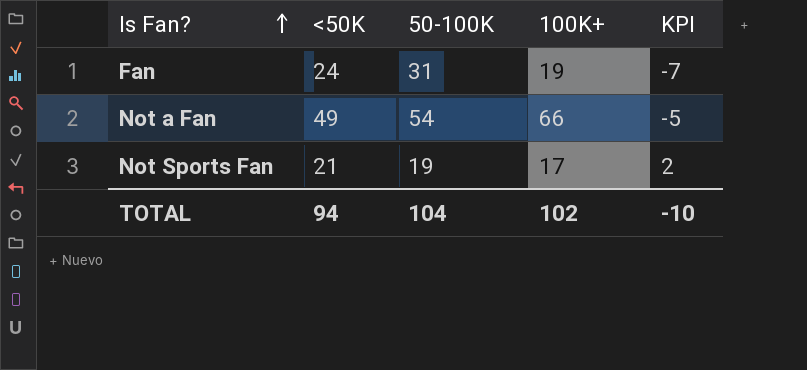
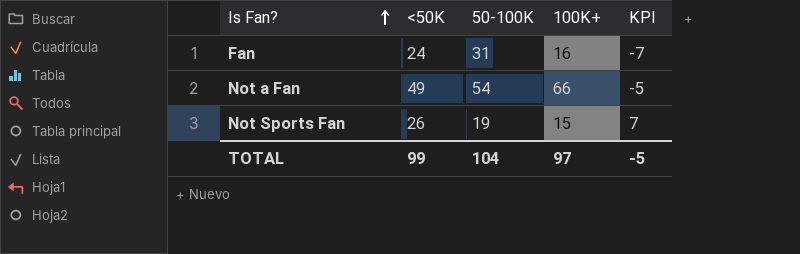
Fan | 100K+: 19 -> 16
Not Sports Fan | <50K: 21 -> 26
Not Sports Fan | 100K+: 17 -> 15
Not Sports Fan | KPI: 2 -> 7
TOTAL | <50K: 94 -> 99
TOTAL | 100K+: 102 -> 97
TOTAL | KPI: -10 -> -5

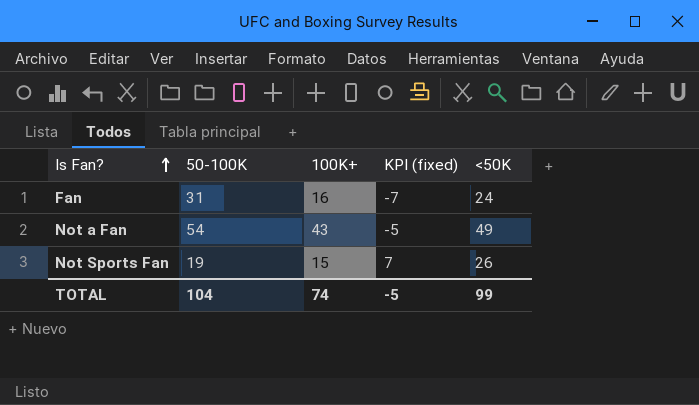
column name: KPI -> KPI (fixed)
column <50K | position: 2 -> 5
Not a Fan | 100K+: 66 -> 43
TOTAL | 100K+: 97 -> 74

